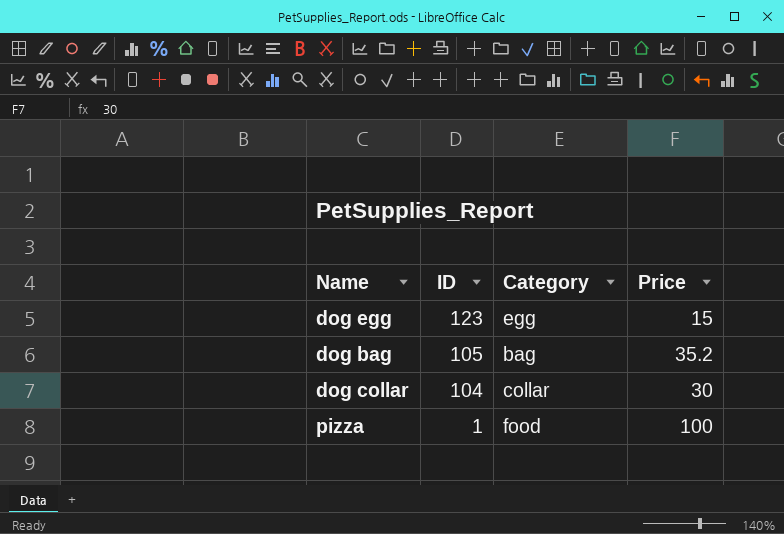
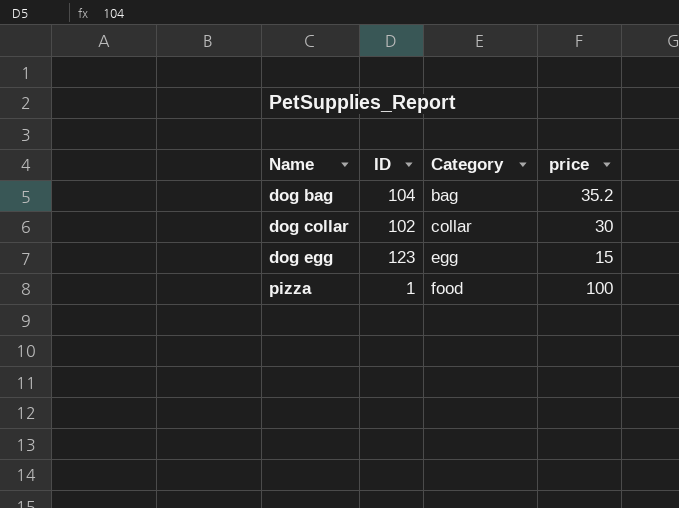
row order: ID descending -> Name ascending
column name: Price -> price
dog bag | ID: 105 -> 104
dog collar | ID: 104 -> 102

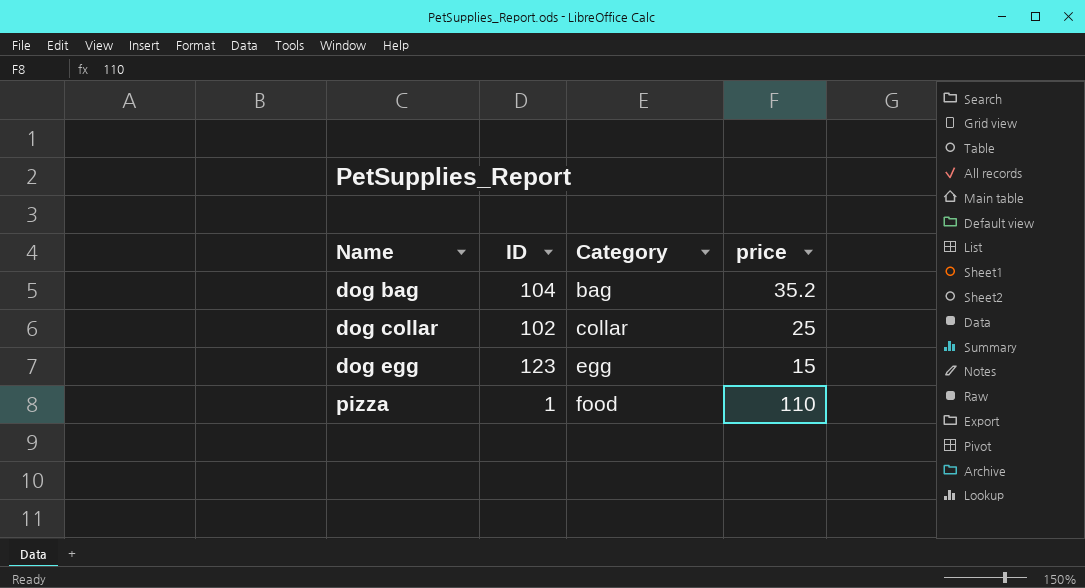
dog collar | price: 30 -> 25
pizza | price: 100 -> 110

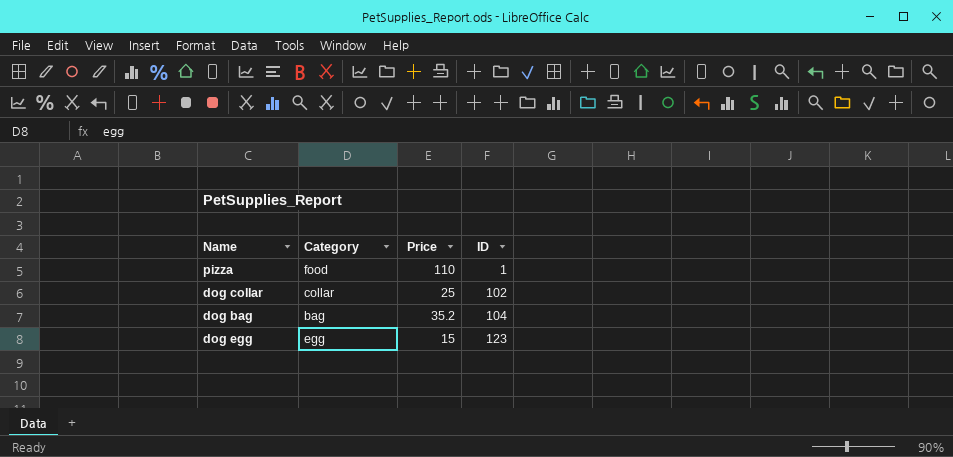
row order: Name ascending -> ID ascending
column name: price -> Price
column ID | position: 2 -> 4

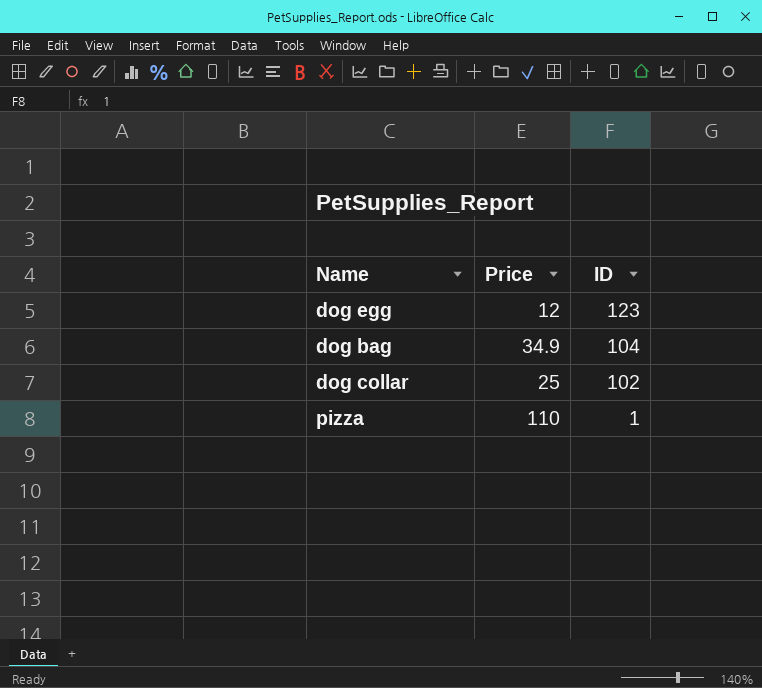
row order: ID ascending -> ID descending
column Category | position: 2 -> none
dog egg | Price: 15 -> 12
dog bag | Price: 35.2 -> 34.9

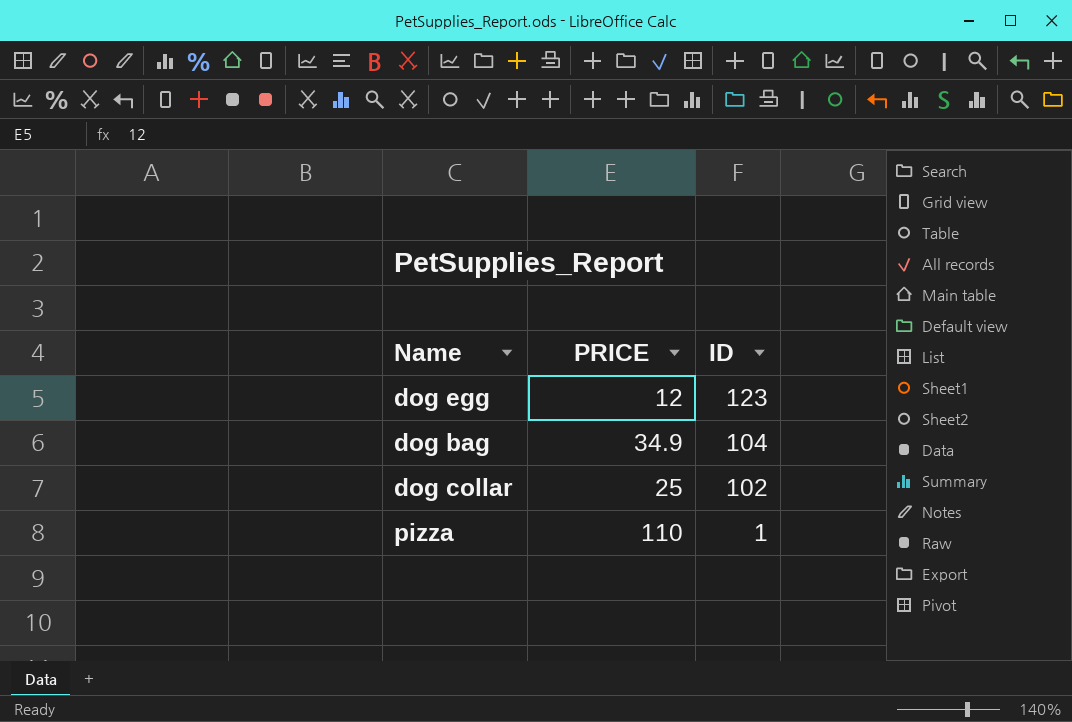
column name: Price -> PRICE

